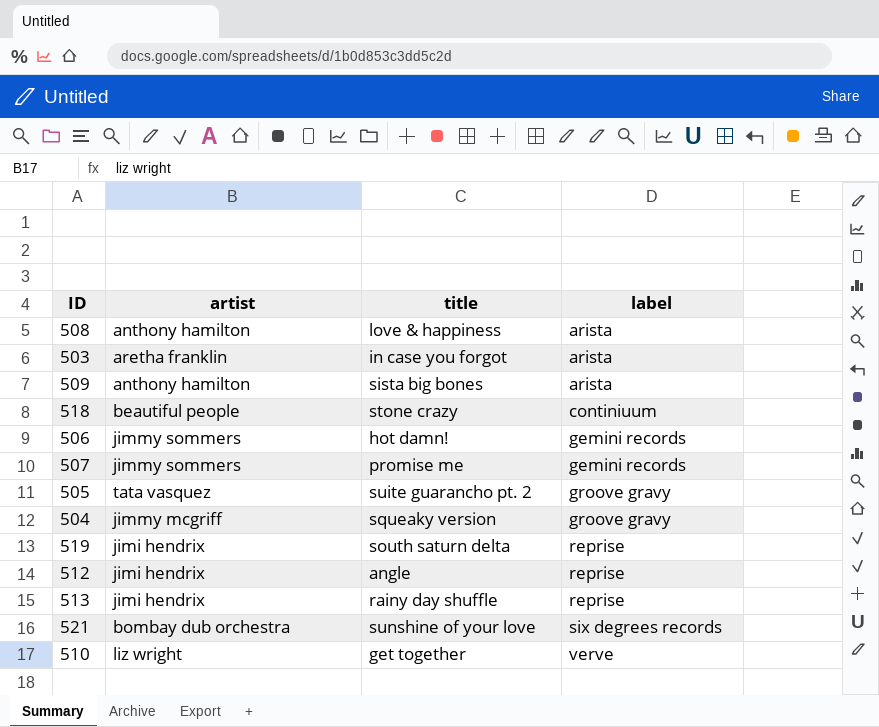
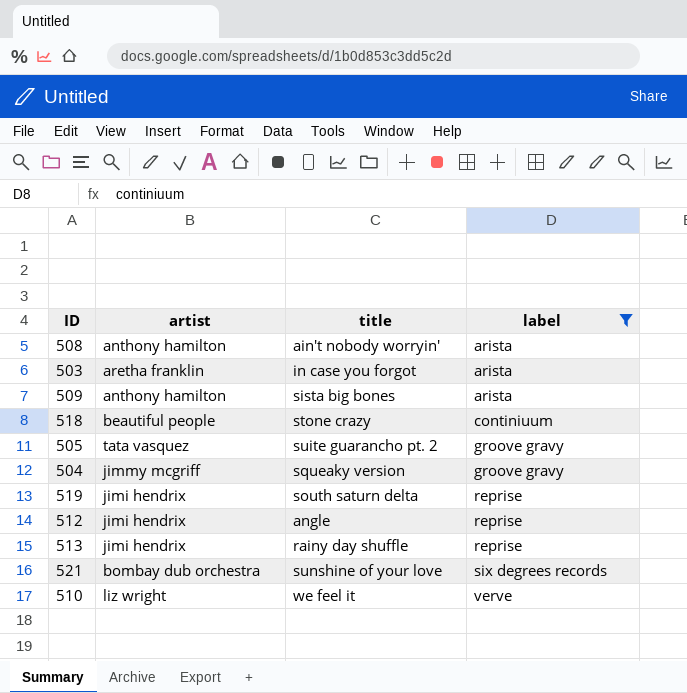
filter: none -> label != gemini records
508 | title: love & happiness -> ain't nobody worryin'
510 | title: get together -> we feel it

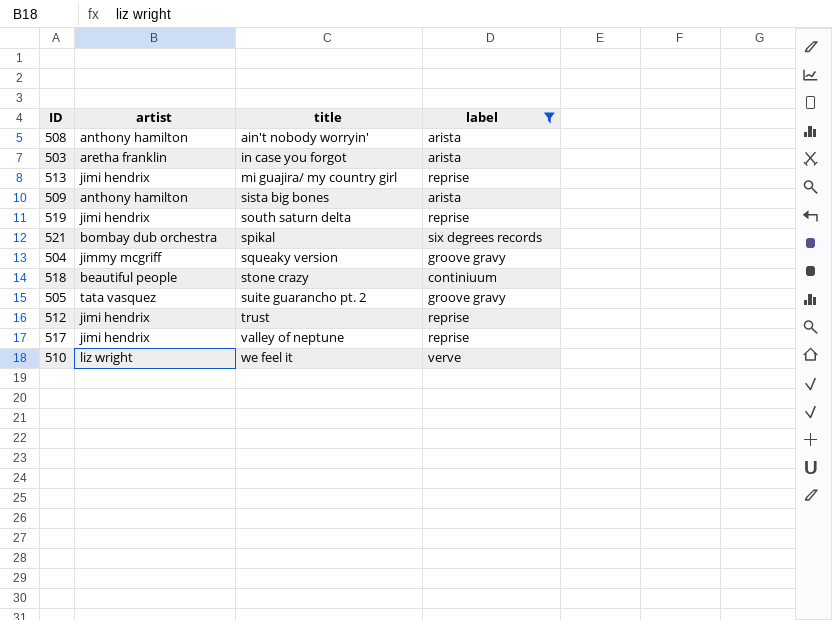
row order: label ascending -> title ascending
513 | title: rainy day shuffle -> mi guajira/ my country girl
521 | title: sunshine of your love -> spikal
512 | title: angle -> trust
row 517: none -> jimi hendrix | valley of neptune | reprise

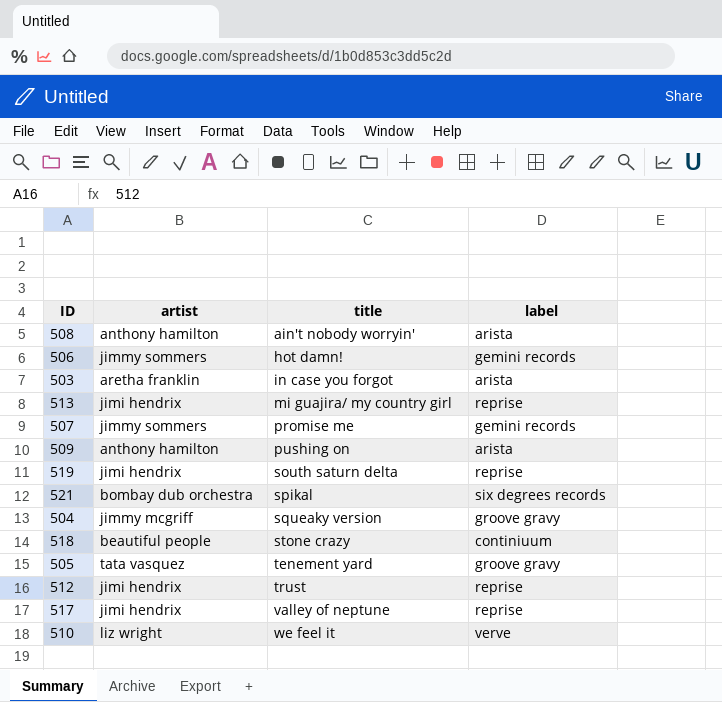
filter: label != gemini records -> none
509 | title: sista big bones -> pushing on
505 | title: suite guarancho pt. 2 -> tenement yard

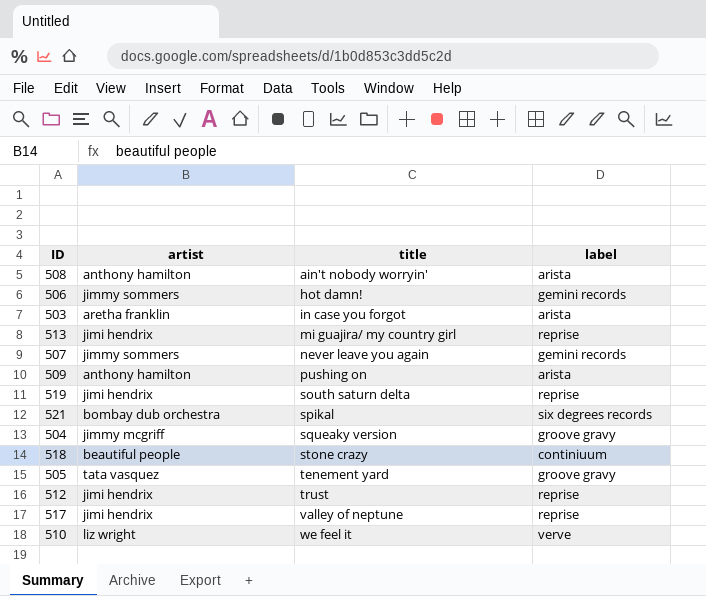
507 | title: promise me -> never leave you again

